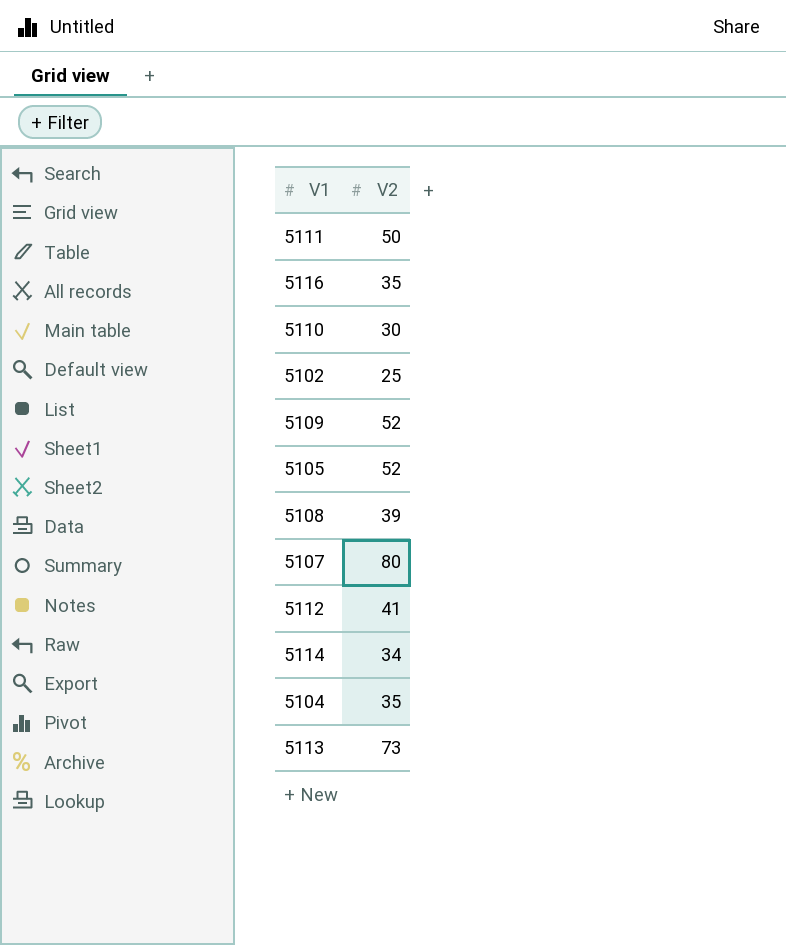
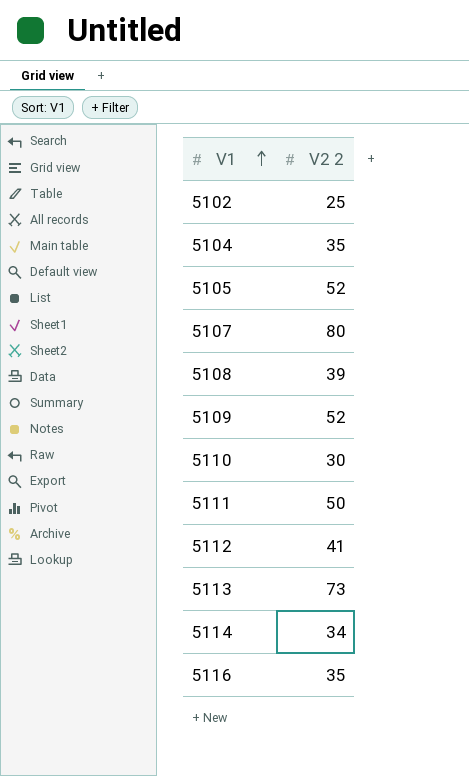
row order: none -> V1 ascending
column name: V2 -> V2 2

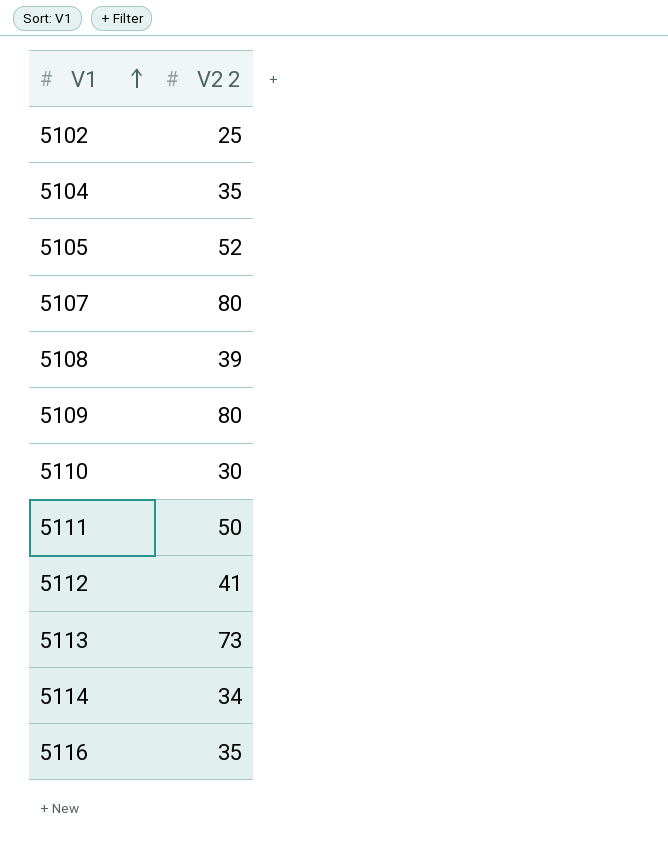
5109 | V2 2: 52 -> 80

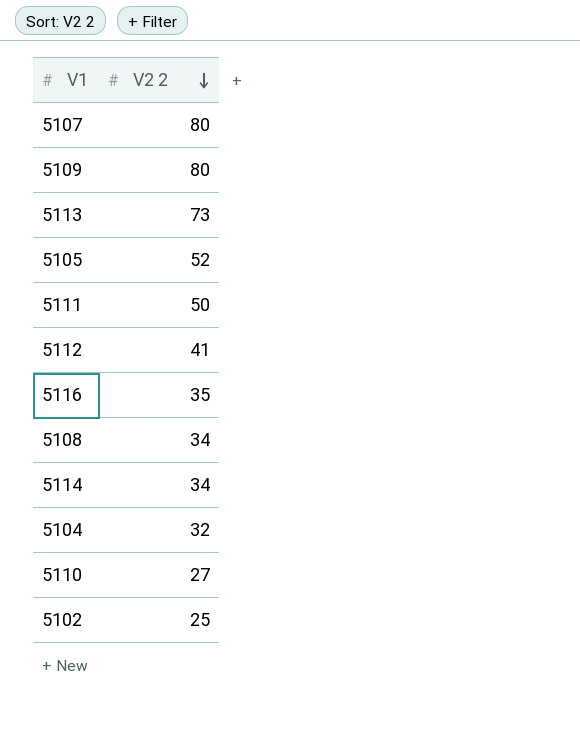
row order: V1 ascending -> V2 2 descending
5108 | V2 2: 39 -> 34
5104 | V2 2: 35 -> 32
5110 | V2 2: 30 -> 27

